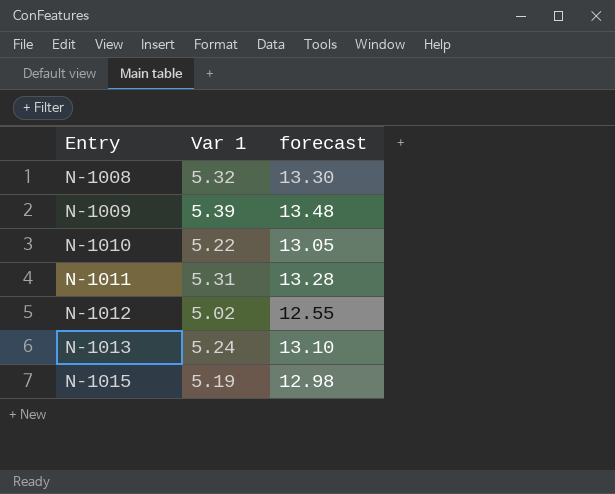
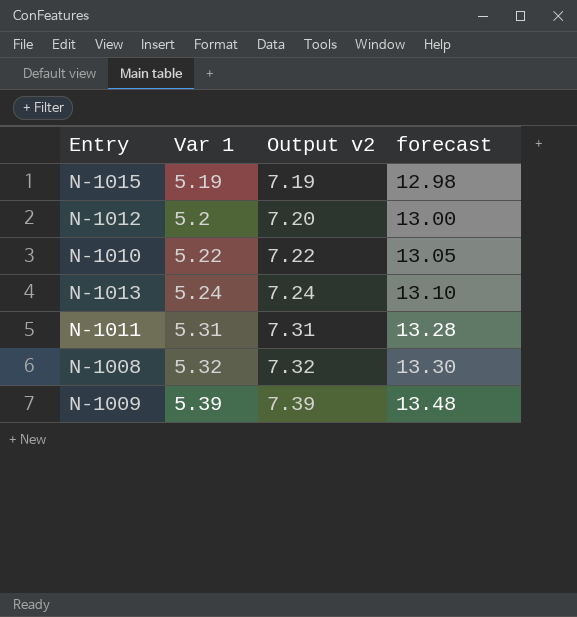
row order: Entry ascending -> Var 1 ascending
column Output v2 | formula: none -> [Var 1] + 2
N-1012 | Var 1: 5.02 -> 5.2
N-1012 | forecast: 12.55 -> 13.00

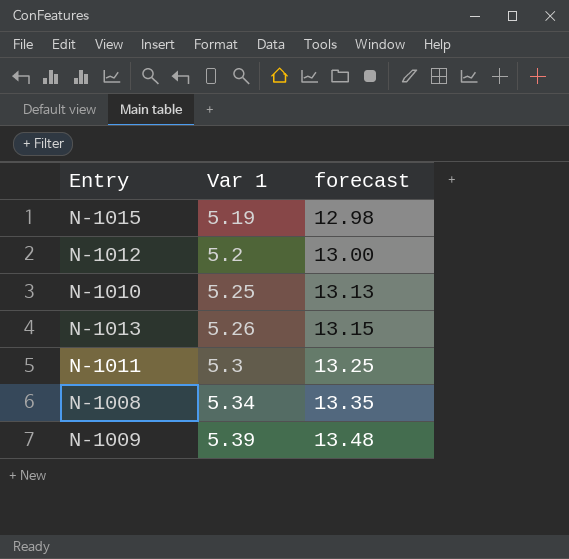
column Output v2 | formula: [Var 1] + 2 -> none
N-1010 | Var 1: 5.22 -> 5.25
N-1010 | forecast: 13.05 -> 13.13
N-1013 | Var 1: 5.24 -> 5.26
N-1013 | forecast: 13.10 -> 13.15
N-1011 | Var 1: 5.31 -> 5.3
N-1011 | forecast: 13.28 -> 13.25
N-1008 | Var 1: 5.32 -> 5.34
N-1008 | forecast: 13.30 -> 13.35

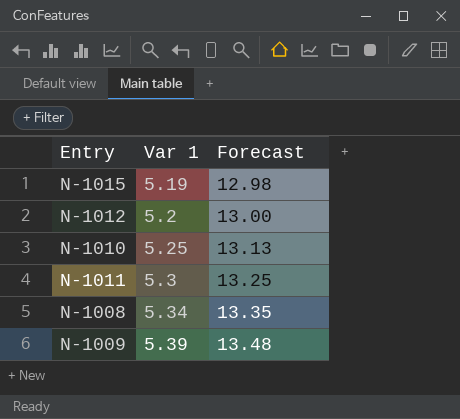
column name: forecast -> Forecast
row N-1013: 5.26 | 13.15 -> none

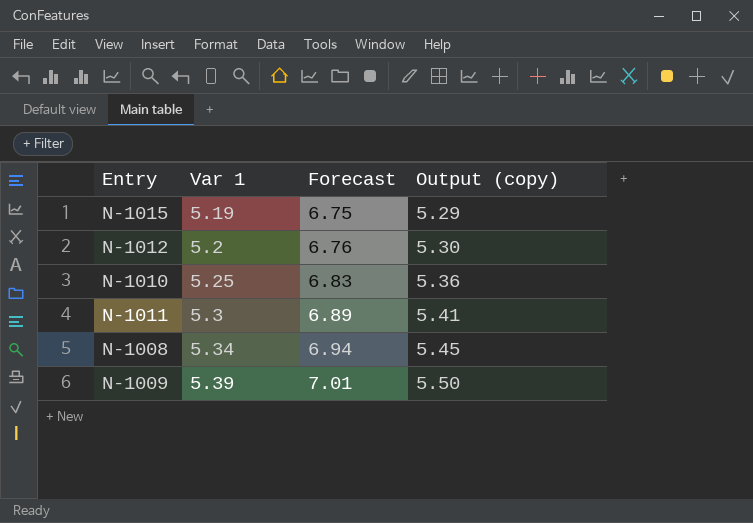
column Forecast | formula: [Var 1] * 2.5 -> [Var 1] * 1.3
column Output (copy) | formula: none -> [Var 1] * 1.02

